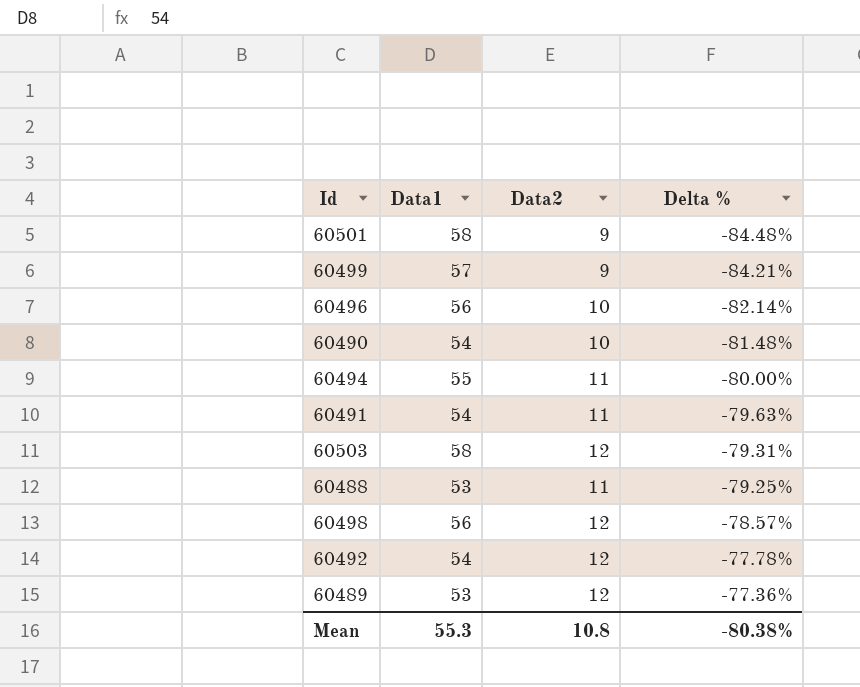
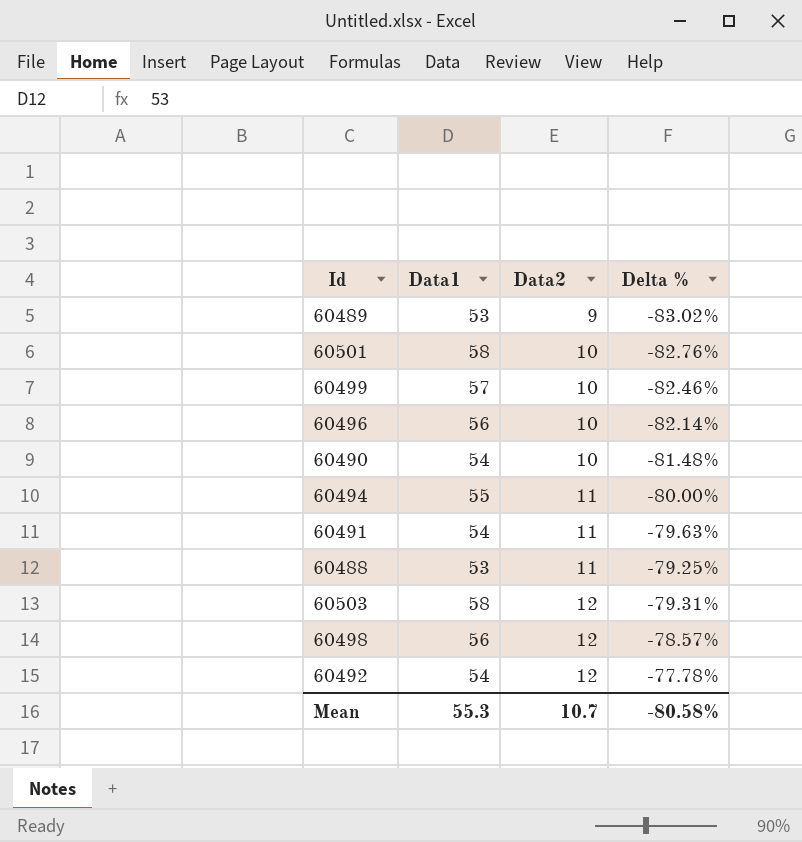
row order: Delta % ascending -> Data2 ascending
60489 | Data2: 12 -> 9
60489 | Delta %: -77.36% -> -83.02%
60501 | Data2: 9 -> 10
60501 | Delta %: -84.48% -> -82.76%
60499 | Data2: 9 -> 10
60499 | Delta %: -84.21% -> -82.46%
Mean | Data2: 10.8 -> 10.7
Mean | Delta %: -80.38% -> -80.58%

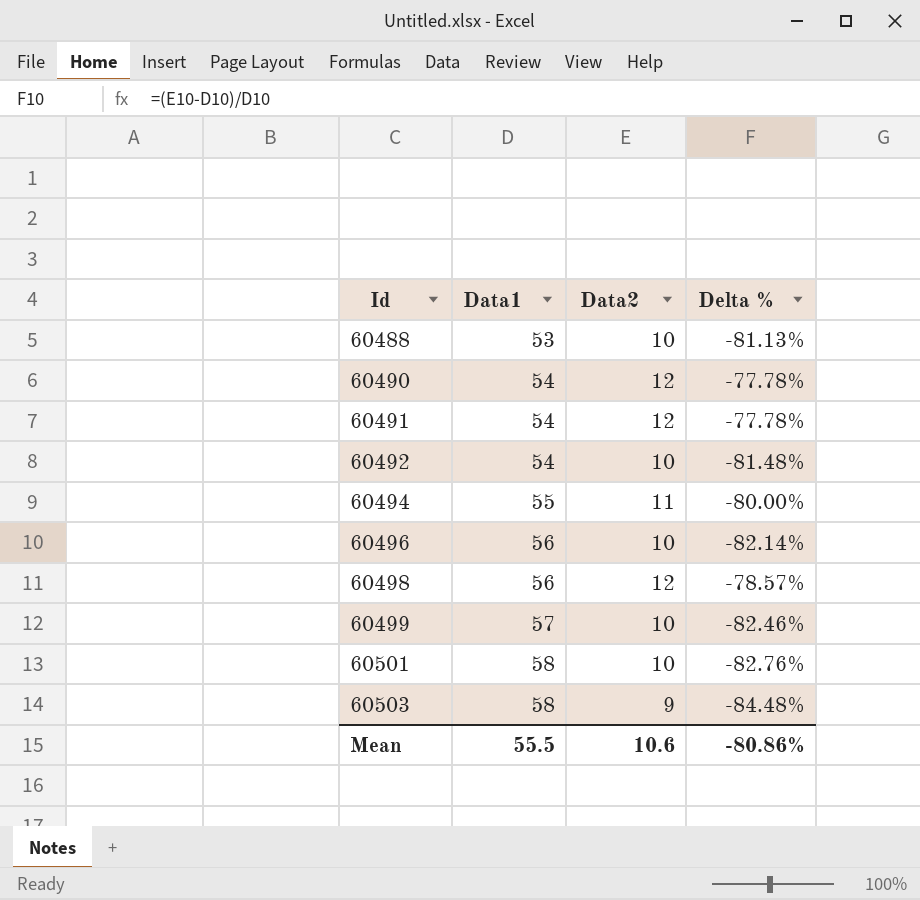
row order: Data2 ascending -> Id ascending
row 60489: 53 | 9 | -83.02% -> none
60488 | Data2: 11 -> 10
60488 | Delta %: -79.25% -> -81.13%
60490 | Data2: 10 -> 12
60490 | Delta %: -81.48% -> -77.78%
60491 | Data2: 11 -> 12
60491 | Delta %: -79.63% -> -77.78%
60492 | Data2: 12 -> 10
60492 | Delta %: -77.78% -> -81.48%
60503 | Data2: 12 -> 9
60503 | Delta %: -79.31% -> -84.48%
Mean | Data1: 55.3 -> 55.5
Mean | Data2: 10.7 -> 10.6
Mean | Delta %: -80.58% -> -80.86%

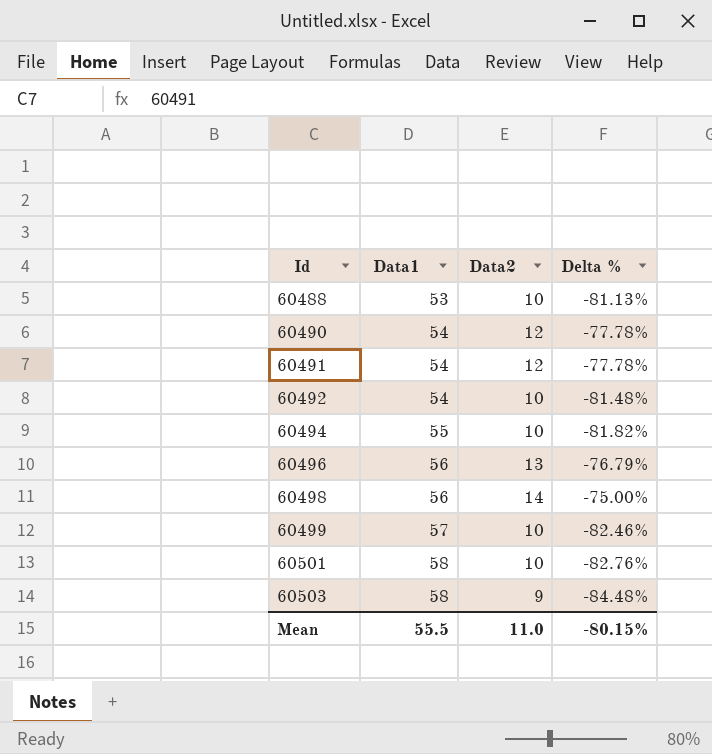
60494 | Data2: 11 -> 10
60494 | Delta %: -80.00% -> -81.82%
60496 | Data2: 10 -> 13
60496 | Delta %: -82.14% -> -76.79%
60498 | Data2: 12 -> 14
60498 | Delta %: -78.57% -> -75.00%
Mean | Data2: 10.6 -> 11.0
Mean | Delta %: -80.86% -> -80.15%

